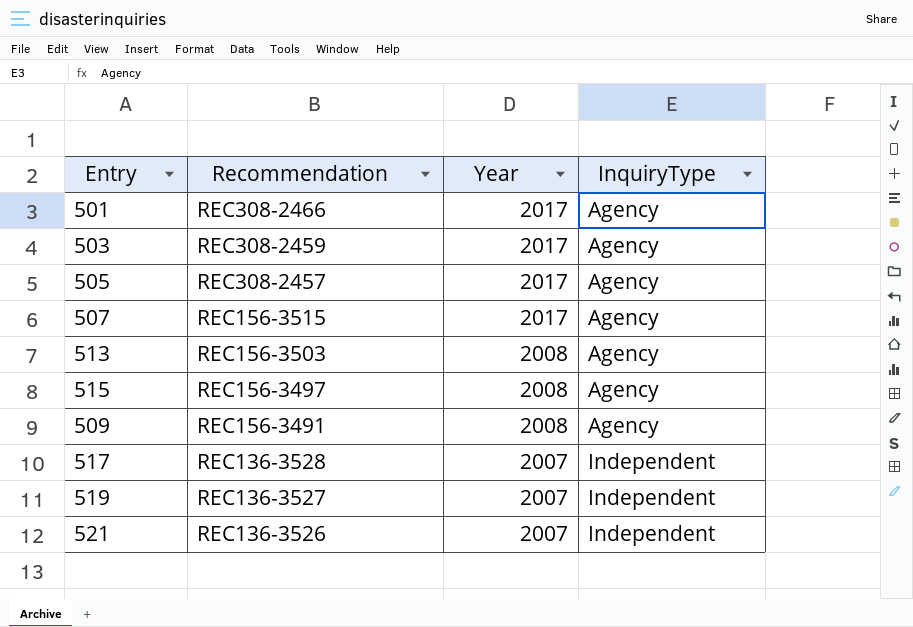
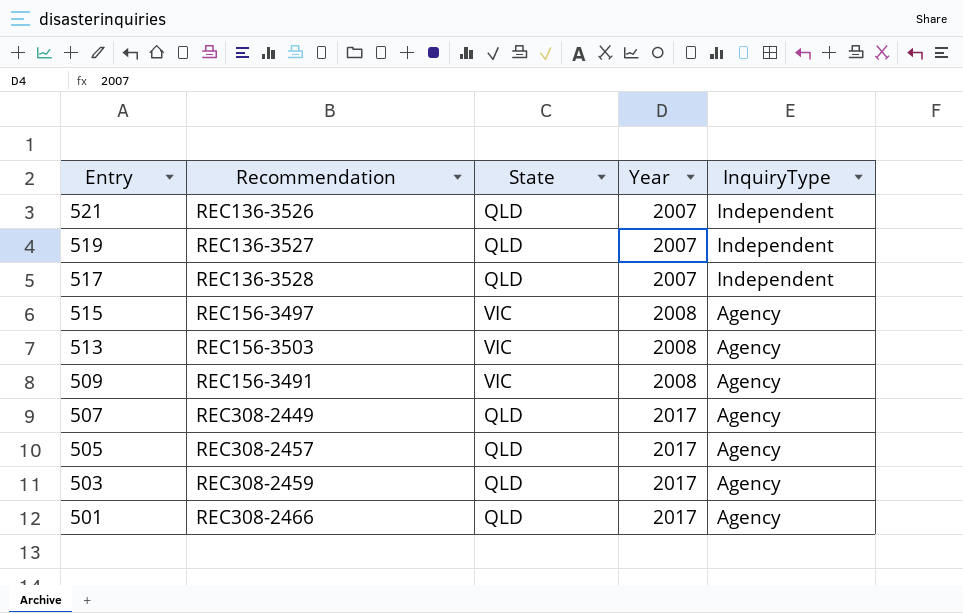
row order: Recommendation descending -> Entry descending
column State | position: none -> 3
507 | Recommendation: REC156-3515 -> REC308-2449

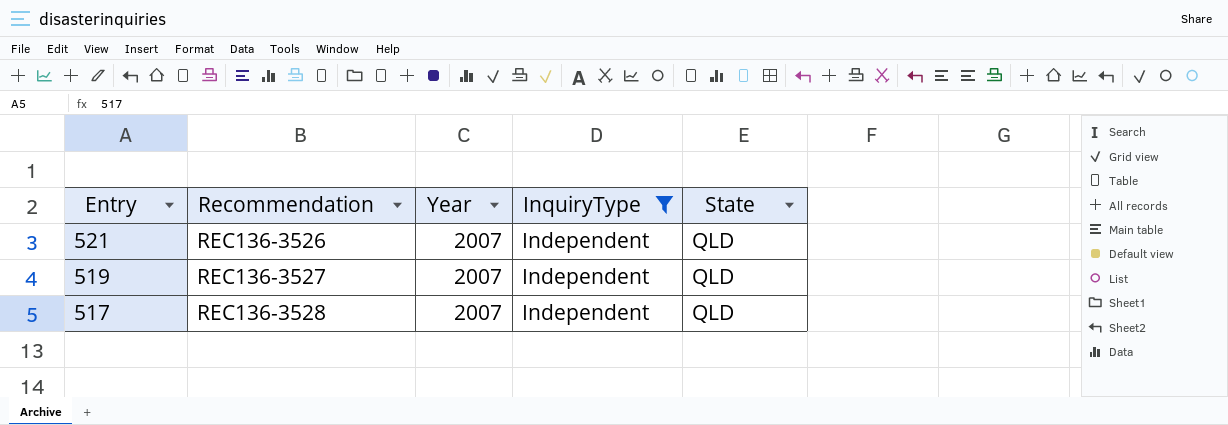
filter: none -> InquiryType = Independent
column State | position: 3 -> 5

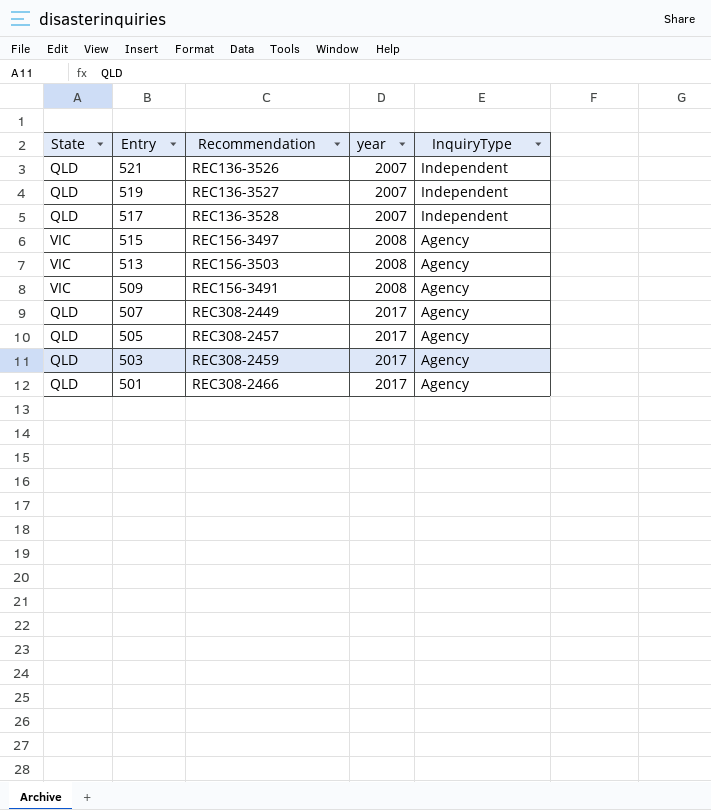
filter: InquiryType = Independent -> none
column State | position: 5 -> 1
column name: Year -> year

